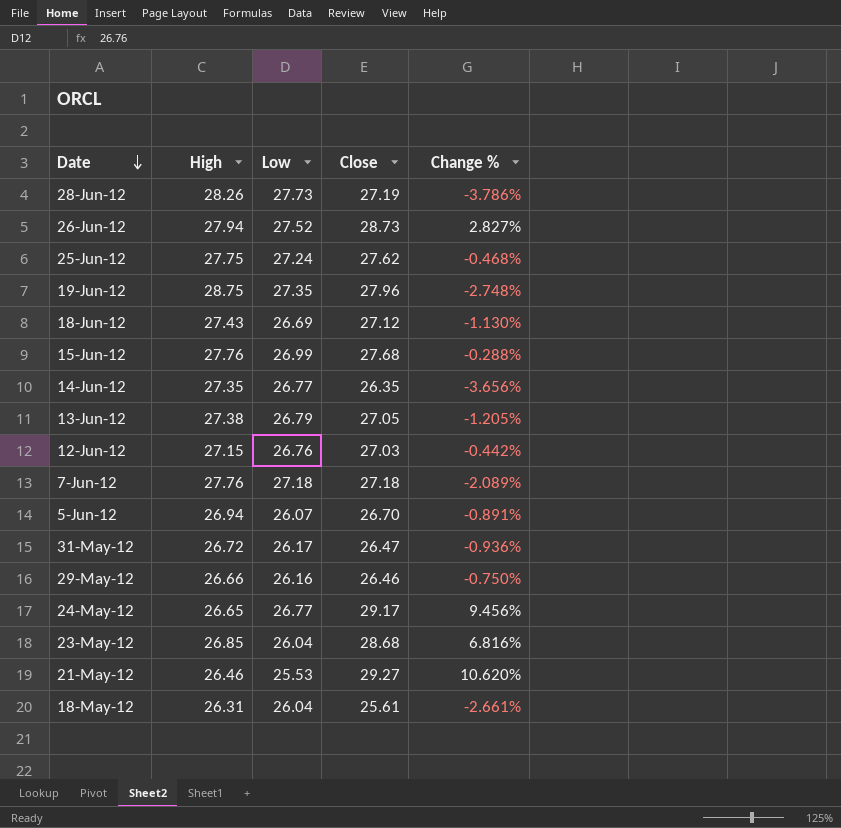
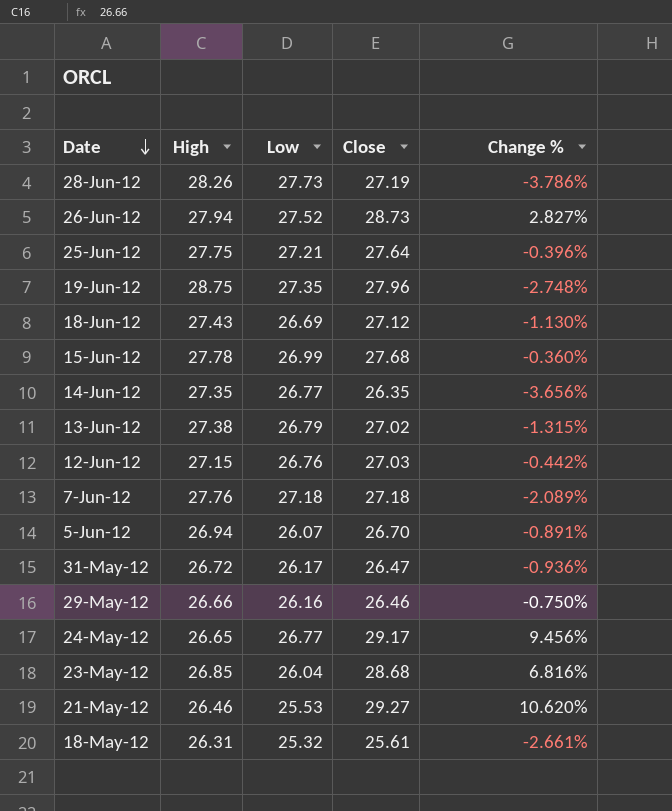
25-Jun-12 | Low: 27.24 -> 27.21
25-Jun-12 | Close: 27.62 -> 27.64
25-Jun-12 | Change %: -0.468% -> -0.396%
15-Jun-12 | High: 27.76 -> 27.78
15-Jun-12 | Change %: -0.288% -> -0.360%
13-Jun-12 | Close: 27.05 -> 27.02
13-Jun-12 | Change %: -1.205% -> -1.315%
18-May-12 | Low: 26.04 -> 25.32

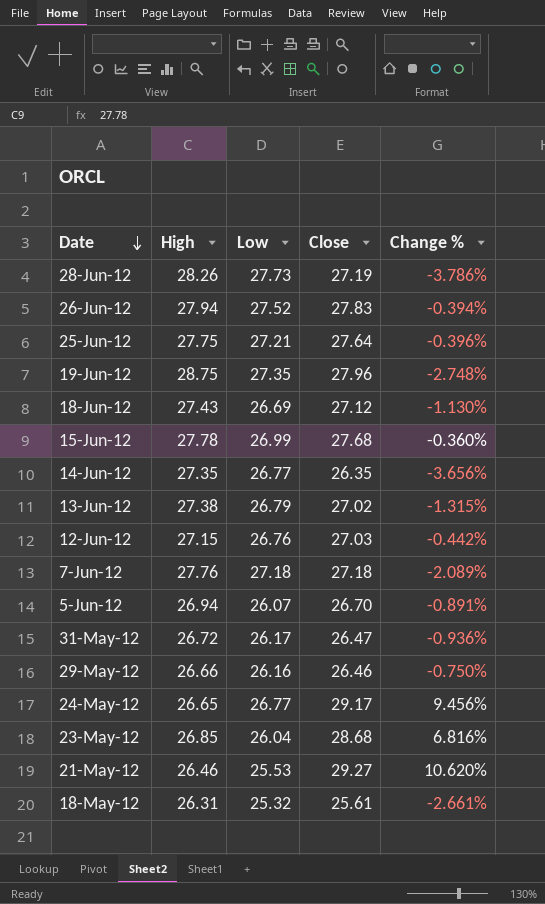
26-Jun-12 | Close: 28.73 -> 27.83
26-Jun-12 | Change %: 2.827% -> -0.394%

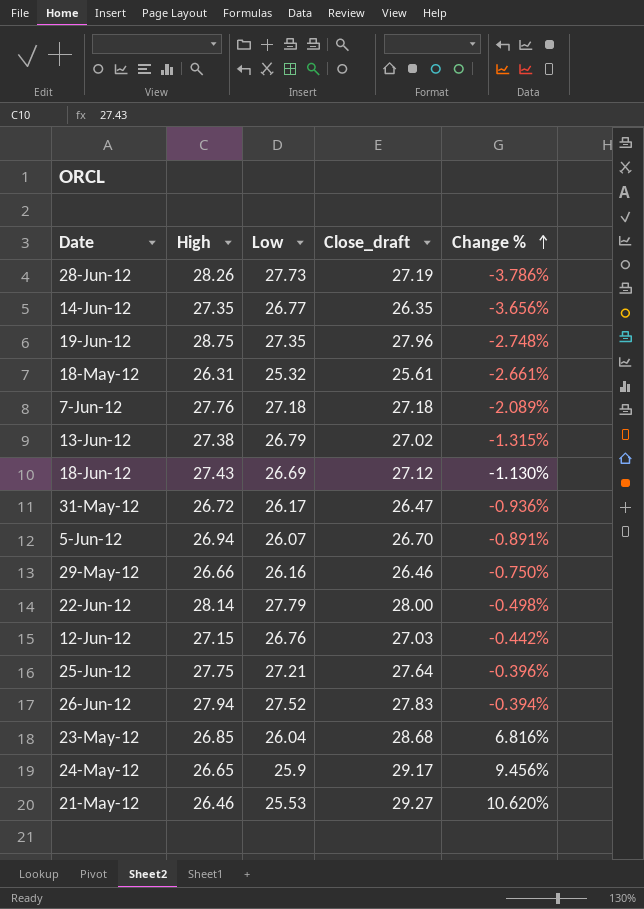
row order: Date descending -> Change % ascending
column name: Close -> Close_draft
row 15-Jun-12: 27.78 | 26.99 | 27.68 | -0.360% -> none
row 22-Jun-12: none -> 28.14 | 27.79 | 28.00 | -0.498%
24-May-12 | Low: 26.77 -> 25.9

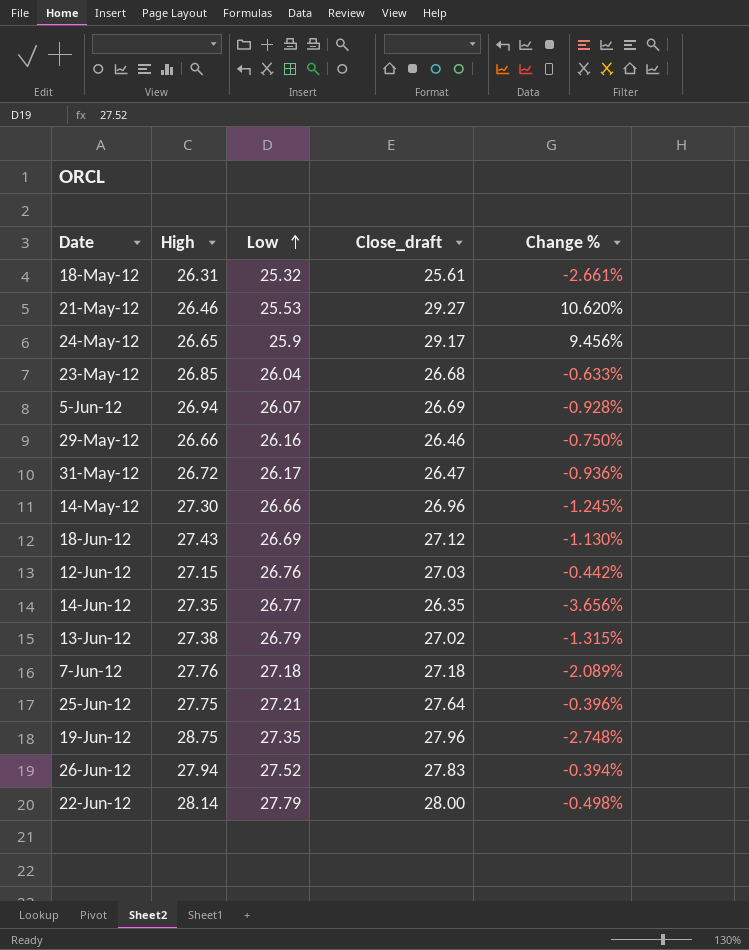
row order: Change % ascending -> Low ascending
row 28-Jun-12: 28.26 | 27.73 | 27.19 | -3.786% -> none
23-May-12 | Close_draft: 28.68 -> 26.68
23-May-12 | Change %: 6.816% -> -0.633%
5-Jun-12 | Close_draft: 26.70 -> 26.69
5-Jun-12 | Change %: -0.891% -> -0.928%
row 14-May-12: none -> 27.30 | 26.66 | 26.96 | -1.245%

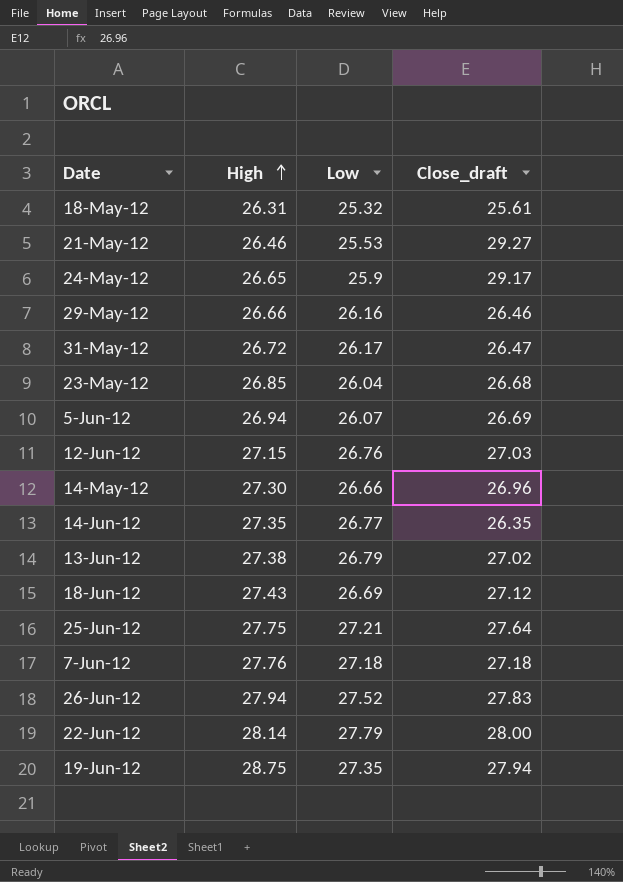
row order: Low ascending -> High ascending
column Change % | formula: ([Close_draft] - [High]) / [High] -> none
19-Jun-12 | Close_draft: 27.96 -> 27.94

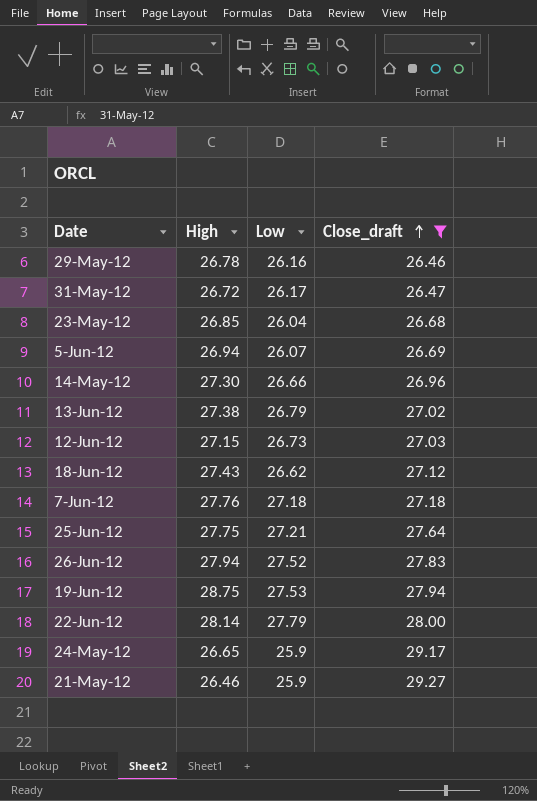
filter: none -> Close_draft >= 26.46
row order: High ascending -> Close_draft ascending
29-May-12 | High: 26.66 -> 26.78
12-Jun-12 | Low: 26.76 -> 26.73
18-Jun-12 | Low: 26.69 -> 26.62
19-Jun-12 | Low: 27.35 -> 27.53
21-May-12 | Low: 25.53 -> 25.9

